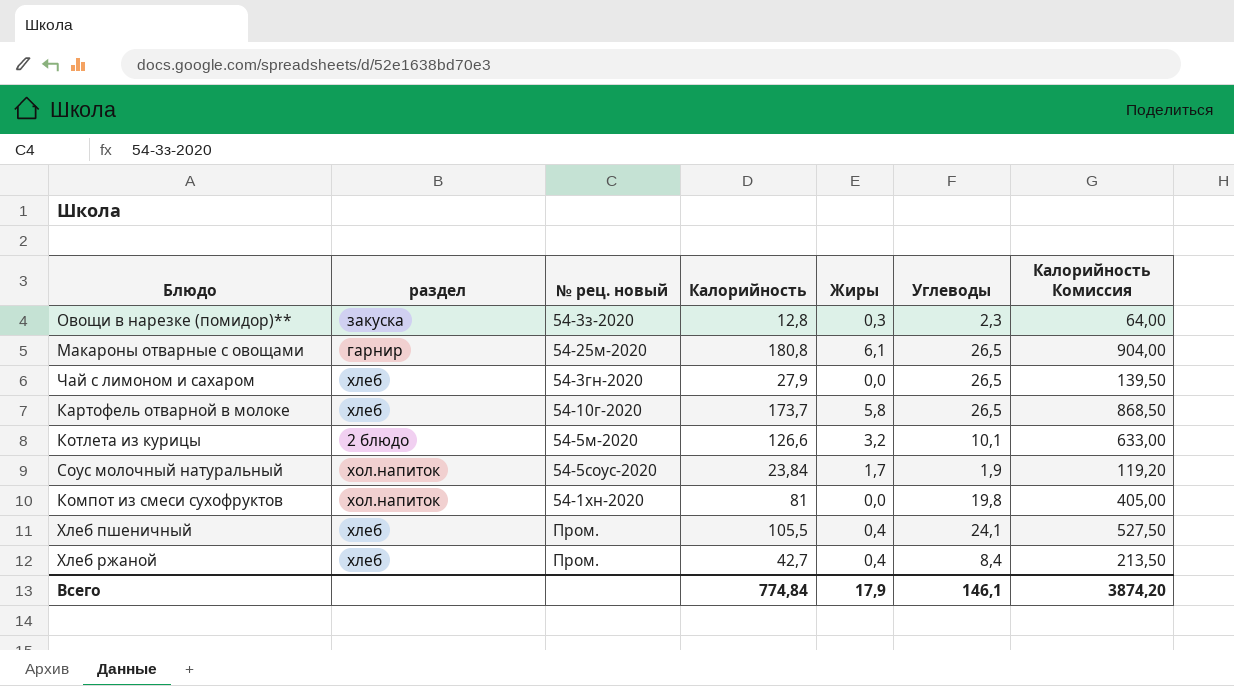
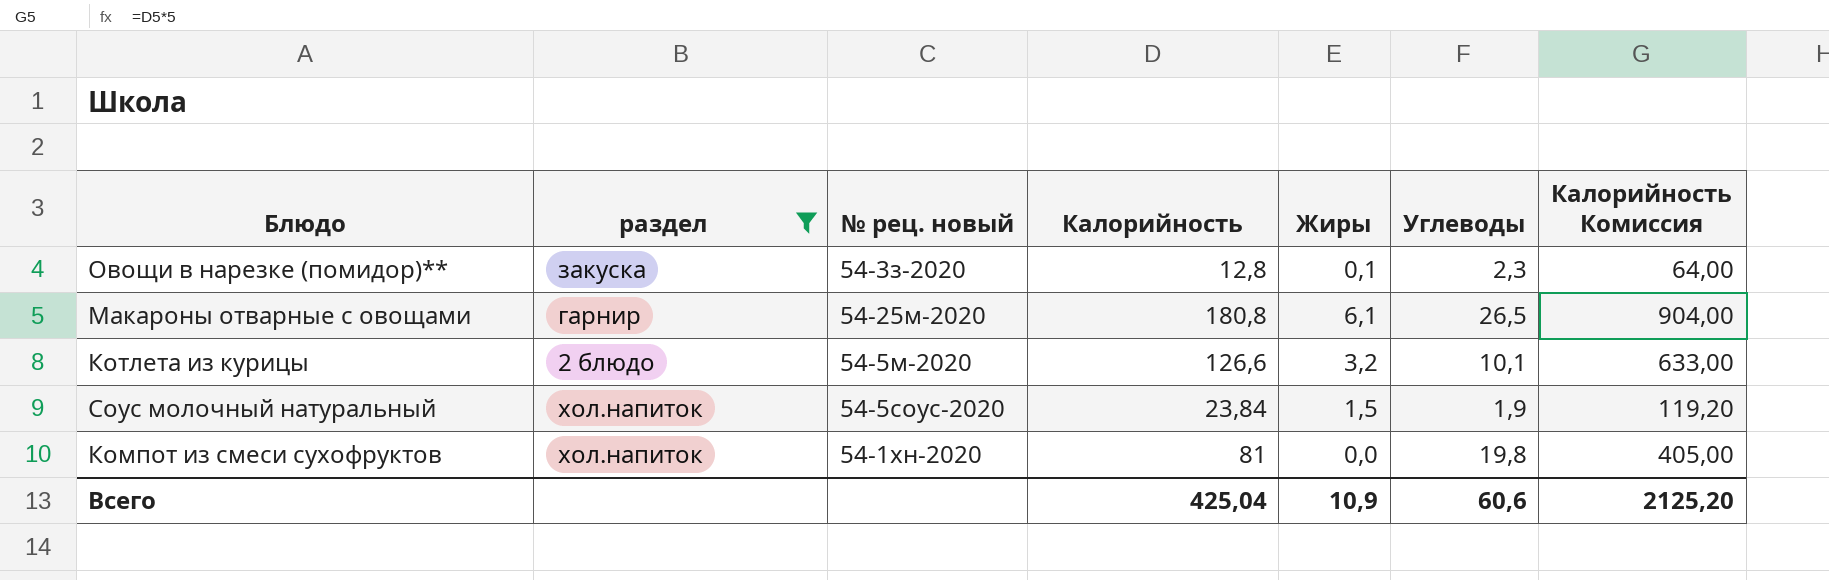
filter: none -> раздел != хлеб
Овощи в нарезке (помидор)** | Жиры: 0,3 -> 0,1
Соус молочный натуральный | Жиры: 1,7 -> 1,5
Всего | Калорийность: 774,84 -> 425,04
Всего | Жиры: 17,9 -> 10,9
Всего | Углеводы: 146,1 -> 60,6
Всего | Калорийность Комиссия: 3874,20 -> 2125,20

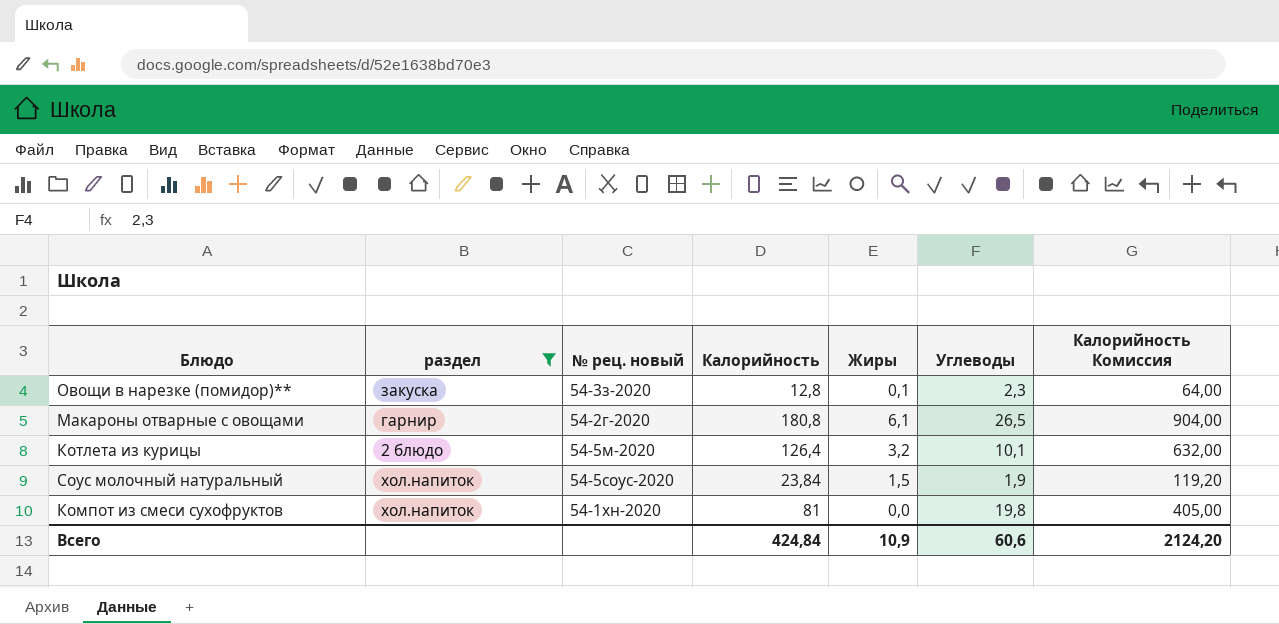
Макароны отварные с овощами | № рец. новый: 54-25м-2020 -> 54-2г-2020
Котлета из курицы | Калорийность: 126,6 -> 126,4
Котлета из курицы | Калорийность Комиссия: 633,00 -> 632,00
Всего | Калорийность: 425,04 -> 424,84
Всего | Калорийность Комиссия: 2125,20 -> 2124,20

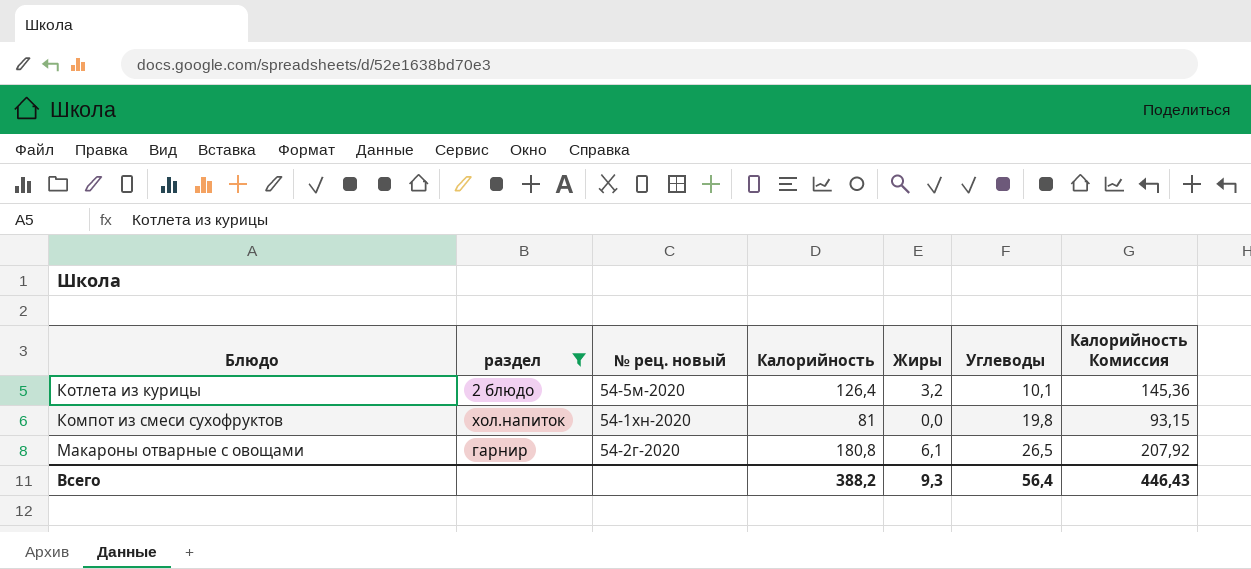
row order: none -> Углеводы ascending
column Калорийность Комиссия | formula: [Калорийность] * 5 -> [Калорийность] * 1,15
row Овощи в нарезке (помидор)**: закуска | 54-3з-2020 | 12,8 | 0,1 | 2,3 | 64,00 -> none
row Соус молочный натуральный: хол.напиток | 54-5соус-2020 | 23,84 | 1,5 | 1,9 | 119,20 -> none
Всего | Калорийность: 424,84 -> 388,2
Всего | Жиры: 10,9 -> 9,3
Всего | Углеводы: 60,6 -> 56,4
Всего | Калорийность Комиссия: 2124,20 -> 446,43

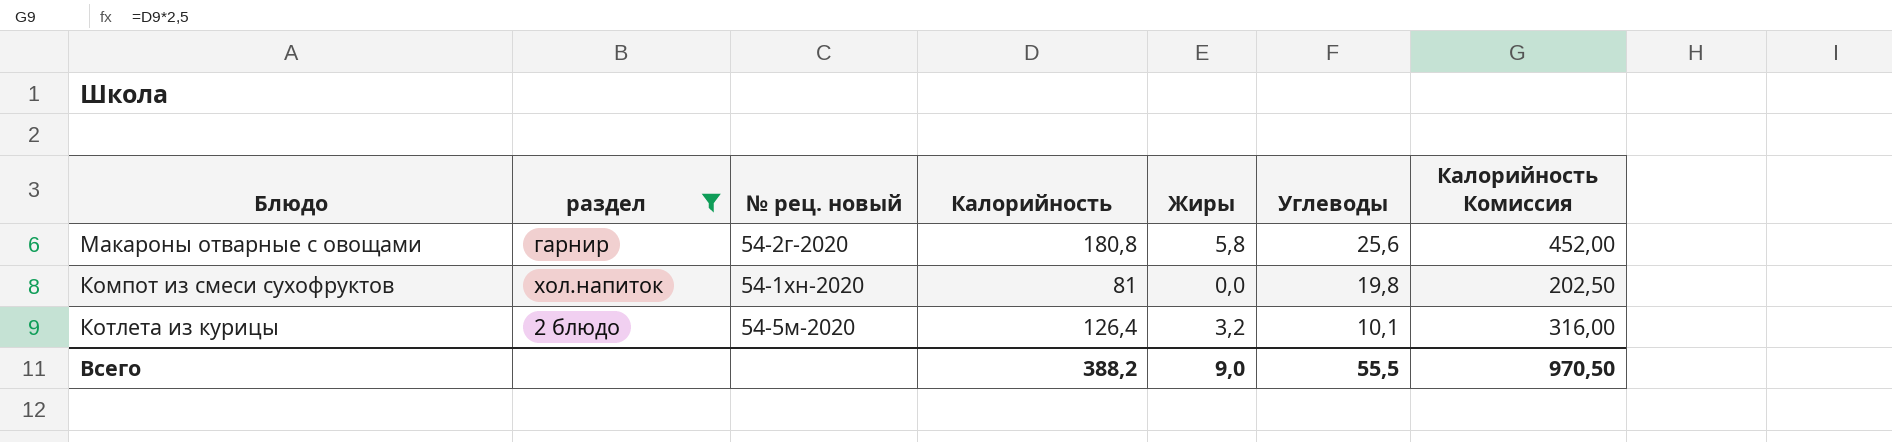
row order: Углеводы ascending -> Углеводы descending
column Калорийность Комиссия | formula: [Калорийность] * 1,15 -> [Калорийность] * 2,5
Макароны отварные с овощами | Жиры: 6,1 -> 5,8
Макароны отварные с овощами | Углеводы: 26,5 -> 25,6
Всего | Жиры: 9,3 -> 9,0
Всего | Углеводы: 56,4 -> 55,5
Всего | Калорийность Комиссия: 446,43 -> 970,50

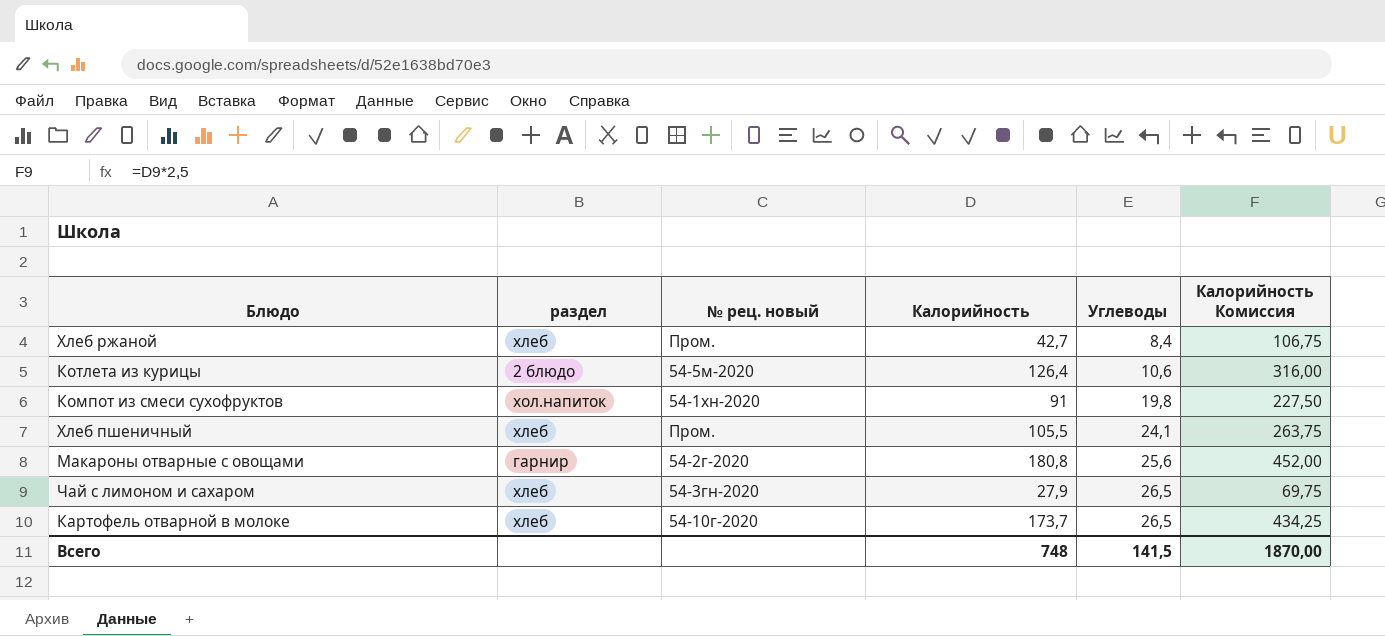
filter: раздел != хлеб -> none
row order: Углеводы descending -> Углеводы ascending
column Жиры | position: 5 -> none
Котлета из курицы | Углеводы: 10,1 -> 10,6
Компот из смеси сухофруктов | Калорийность: 81 -> 91
Компот из смеси сухофруктов | Калорийность Комиссия: 202,50 -> 227,50
Всего | Калорийность: 388,2 -> 748
Всего | Углеводы: 55,5 -> 141,5
Всего | Калорийность Комиссия: 970,50 -> 1870,00

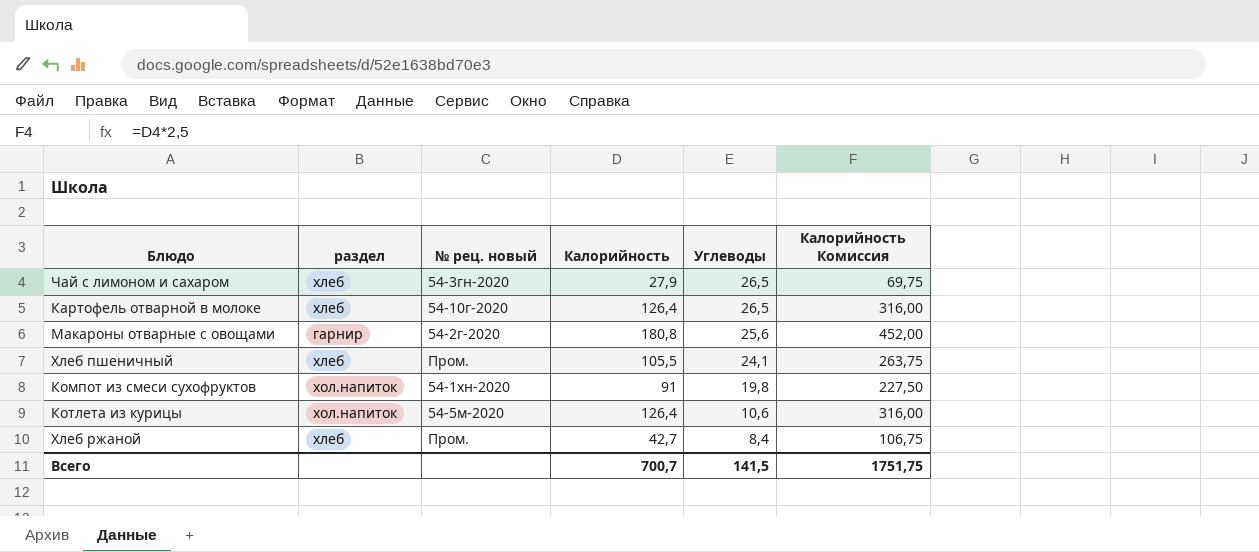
row order: Углеводы ascending -> Углеводы descending
Картофель отварной в молоке | Калорийность: 173,7 -> 126,4
Картофель отварной в молоке | Калорийность Комиссия: 434,25 -> 316,00
Котлета из курицы | раздел: 2 блюдо -> хол.напиток
Всего | Калорийность: 748 -> 700,7
Всего | Калорийность Комиссия: 1870,00 -> 1751,75

